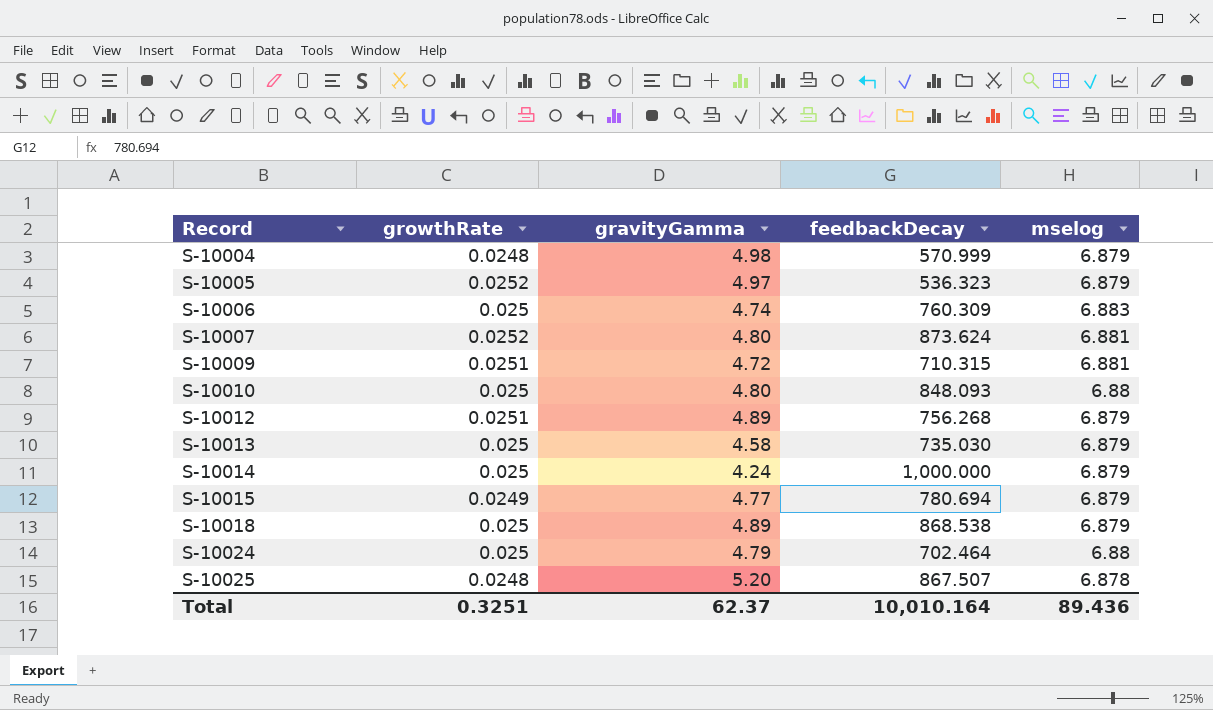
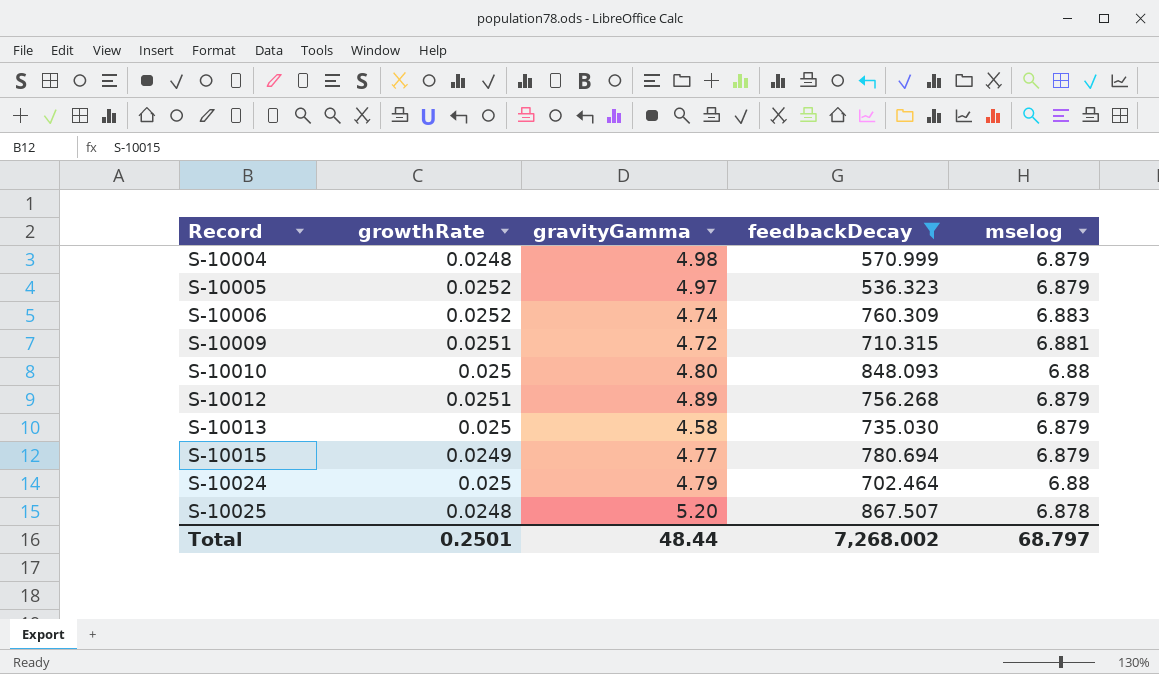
filter: none -> feedbackDecay <= 867.507
S-10006 | growthRate: 0.025 -> 0.0252
Total | growthRate: 0.3251 -> 0.2501
Total | gravityGamma: 62.37 -> 48.44
Total | feedbackDecay: 10,010.164 -> 7,268.002
Total | mselog: 89.436 -> 68.797

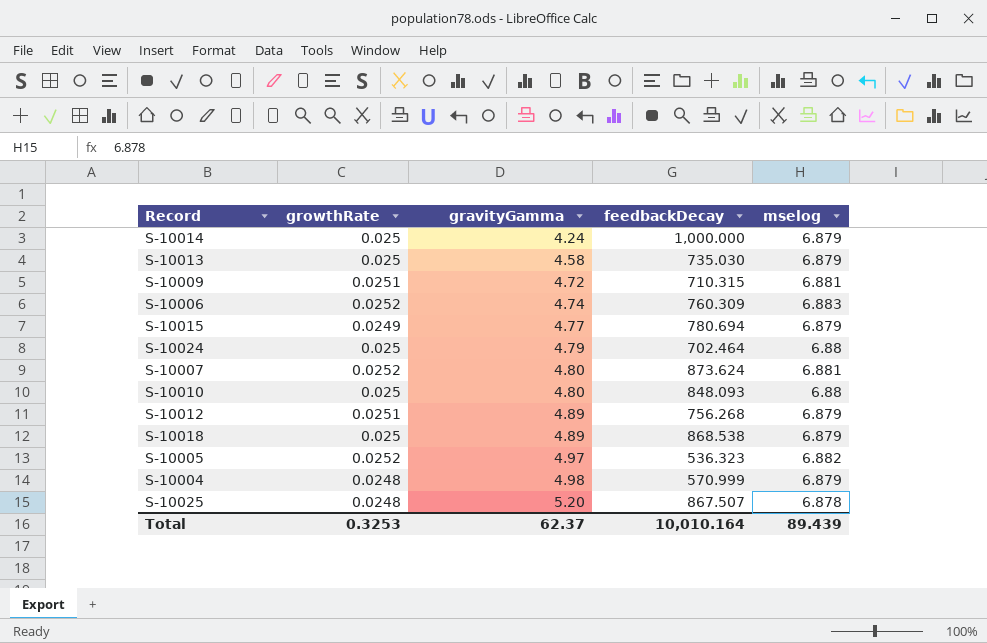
filter: feedbackDecay <= 867.507 -> none
row order: Record ascending -> gravityGamma ascending
S-10005 | mselog: 6.879 -> 6.882
Total | growthRate: 0.2501 -> 0.3253
Total | gravityGamma: 48.44 -> 62.37
Total | feedbackDecay: 7,268.002 -> 10,010.164
Total | mselog: 68.797 -> 89.439

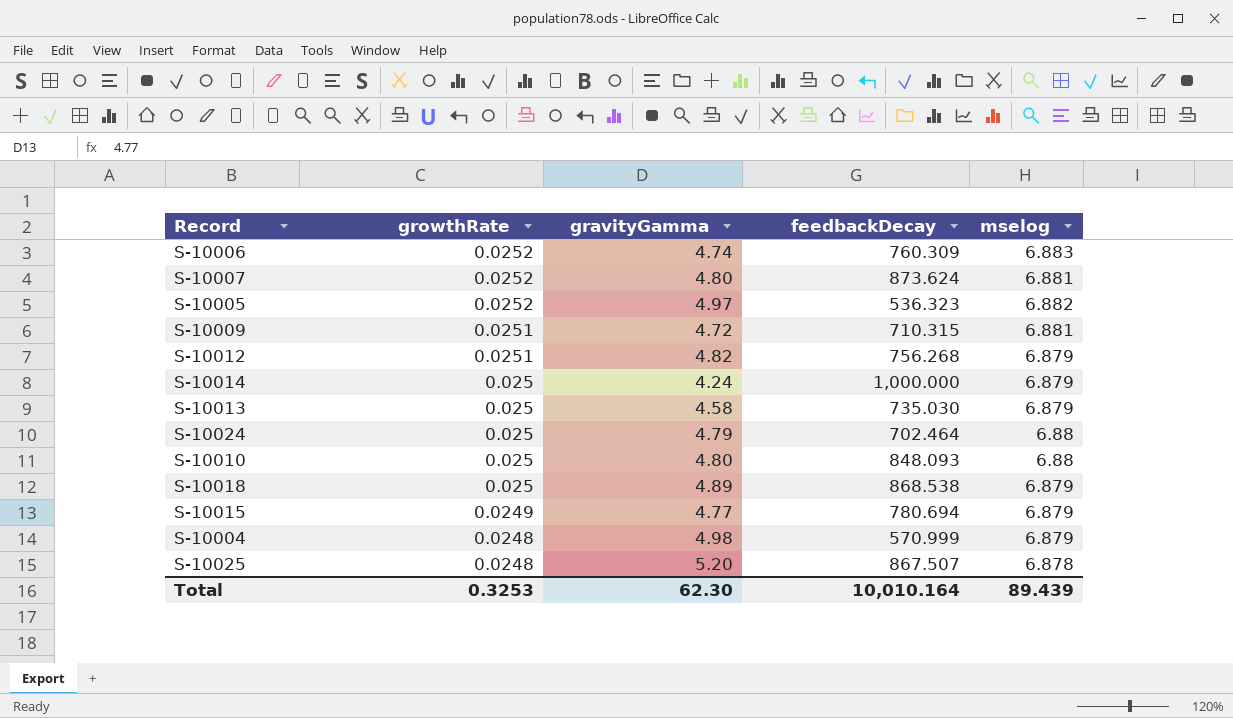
row order: gravityGamma ascending -> growthRate descending
S-10012 | gravityGamma: 4.89 -> 4.82
Total | gravityGamma: 62.37 -> 62.30

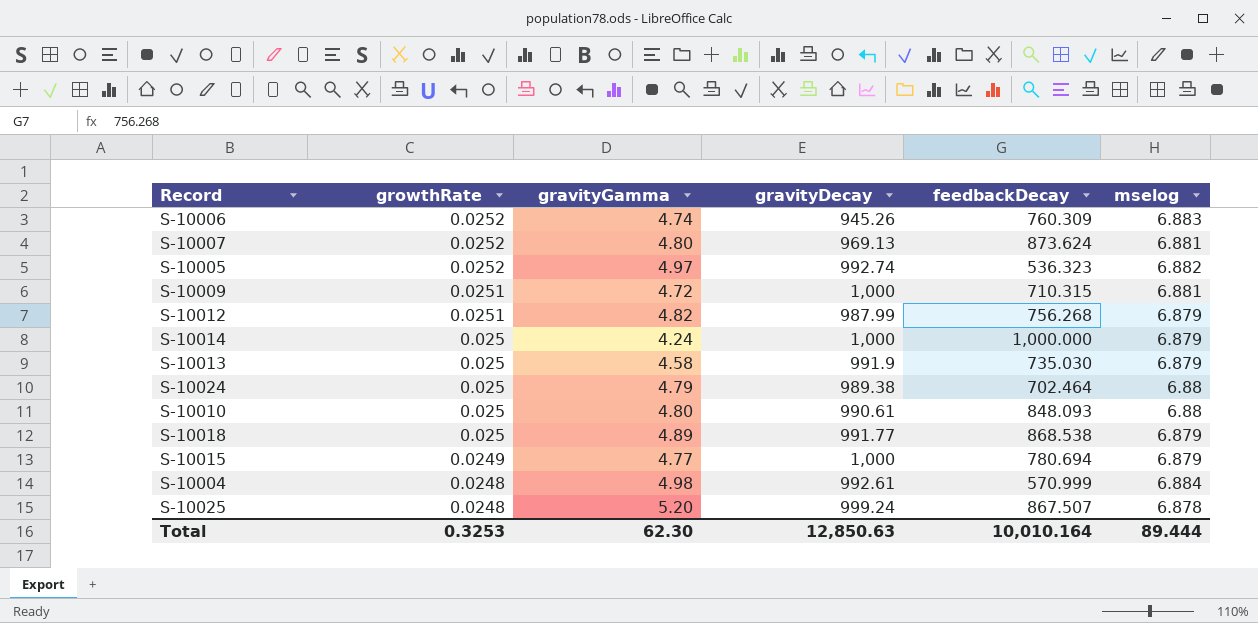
column gravityDecay | position: none -> 4
S-10004 | mselog: 6.879 -> 6.884
Total | mselog: 89.439 -> 89.444

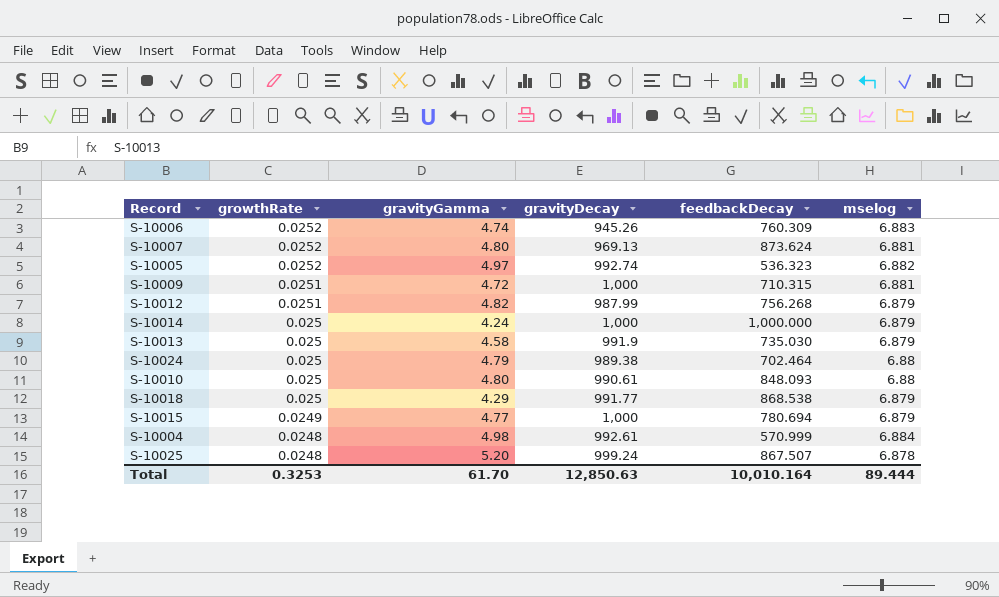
S-10018 | gravityGamma: 4.89 -> 4.29
Total | gravityGamma: 62.30 -> 61.70

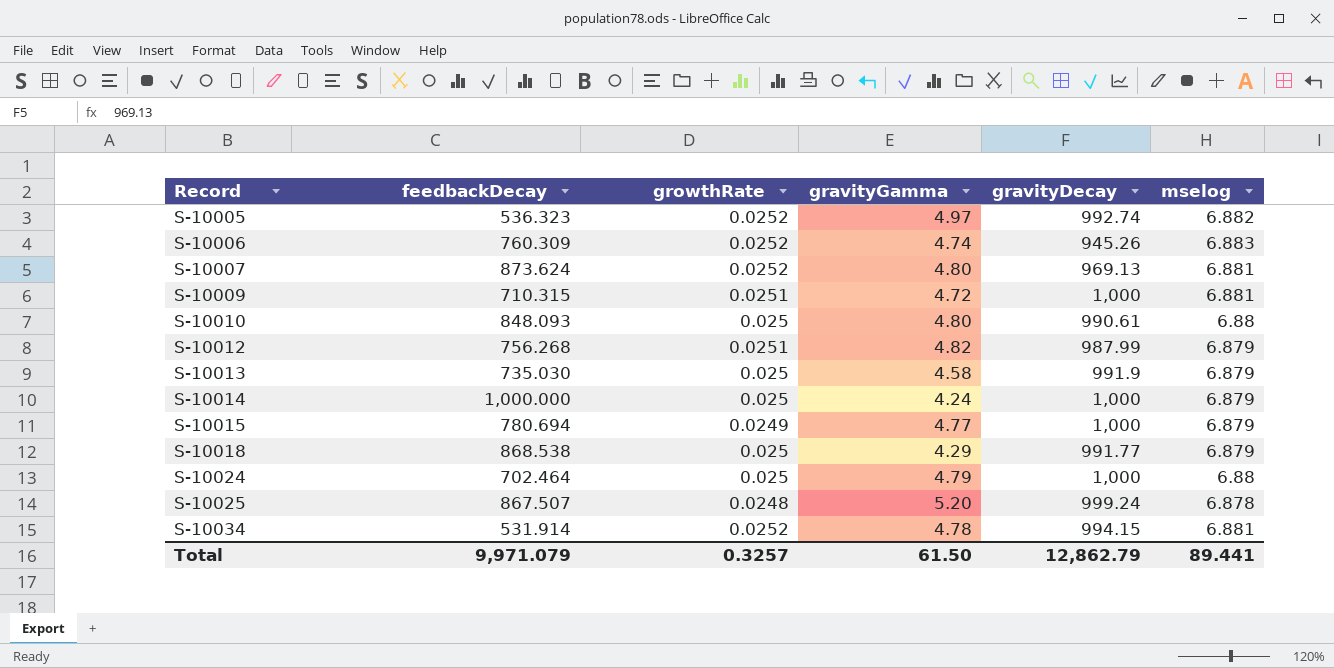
row order: growthRate descending -> Record ascending
column feedbackDecay | position: 5 -> 2
row S-10004: 0.0248 | 4.98 | 992.61 | 570.999 | 6.884 -> none
S-10024 | gravityDecay: 989.38 -> 1,000
row S-10034: none -> 531.914 | 0.0252 | 4.78 | 994.15 | 6.881
Total | feedbackDecay: 10,010.164 -> 9,971.079
Total | growthRate: 0.3253 -> 0.3257
Total | gravityGamma: 61.70 -> 61.50
Total | gravityDecay: 12,850.63 -> 12,862.79
Total | mselog: 89.444 -> 89.441

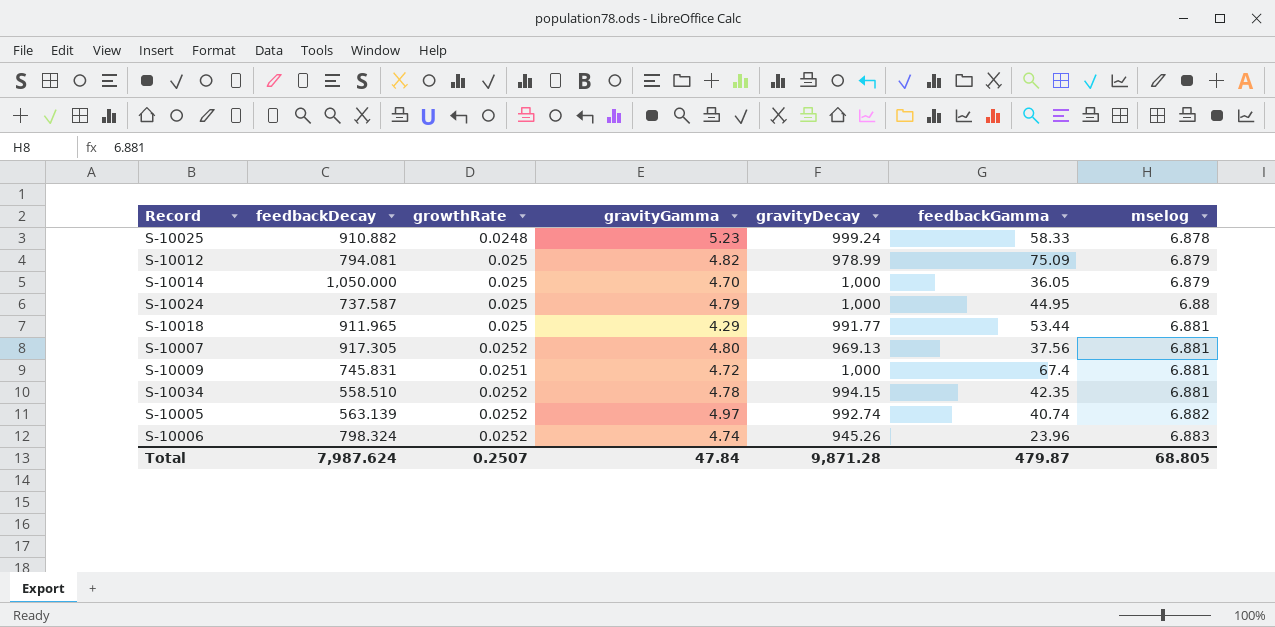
row order: Record ascending -> mselog ascending
column feedbackGamma | position: none -> 6
row S-10010: 848.093 | 0.025 | 4.80 | 990.61 | 6.88 -> none
row S-10013: 735.030 | 0.025 | 4.58 | 991.9 | 6.879 -> none
row S-10015: 780.694 | 0.0249 | 4.77 | 1,000 | 6.879 -> none
S-10025 | feedbackDecay: 867.507 -> 910.882
S-10025 | gravityGamma: 5.20 -> 5.23
S-10012 | feedbackDecay: 756.268 -> 794.081
S-10012 | growthRate: 0.0251 -> 0.025
S-10012 | gravityDecay: 987.99 -> 978.99
S-10014 | feedbackDecay: 1,000.000 -> 1,050.000
S-10014 | gravityGamma: 4.24 -> 4.70
S-10024 | feedbackDecay: 702.464 -> 737.587
S-10018 | feedbackDecay: 868.538 -> 911.965
S-10018 | mselog: 6.879 -> 6.881
S-10007 | feedbackDecay: 873.624 -> 917.305
S-10009 | feedbackDecay: 710.315 -> 745.831
S-10034 | feedbackDecay: 531.914 -> 558.510
S-10005 | feedbackDecay: 536.323 -> 563.139
S-10006 | feedbackDecay: 760.309 -> 798.324
Total | feedbackDecay: 9,971.079 -> 7,987.624
Total | growthRate: 0.3257 -> 0.2507
Total | gravityGamma: 61.50 -> 47.84
Total | gravityDecay: 12,862.79 -> 9,871.28
Total | mselog: 89.441 -> 68.805

